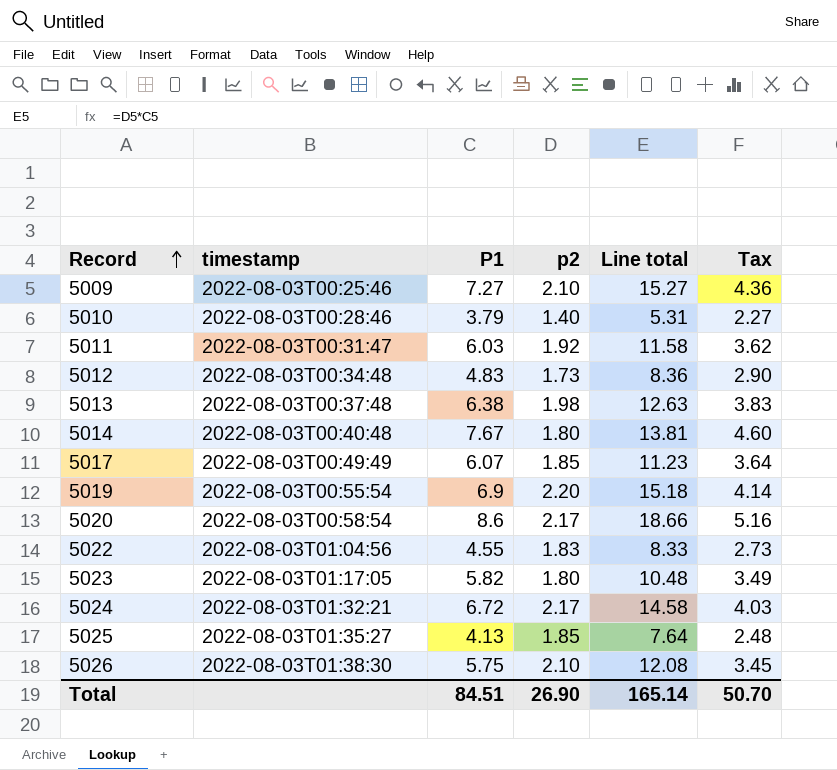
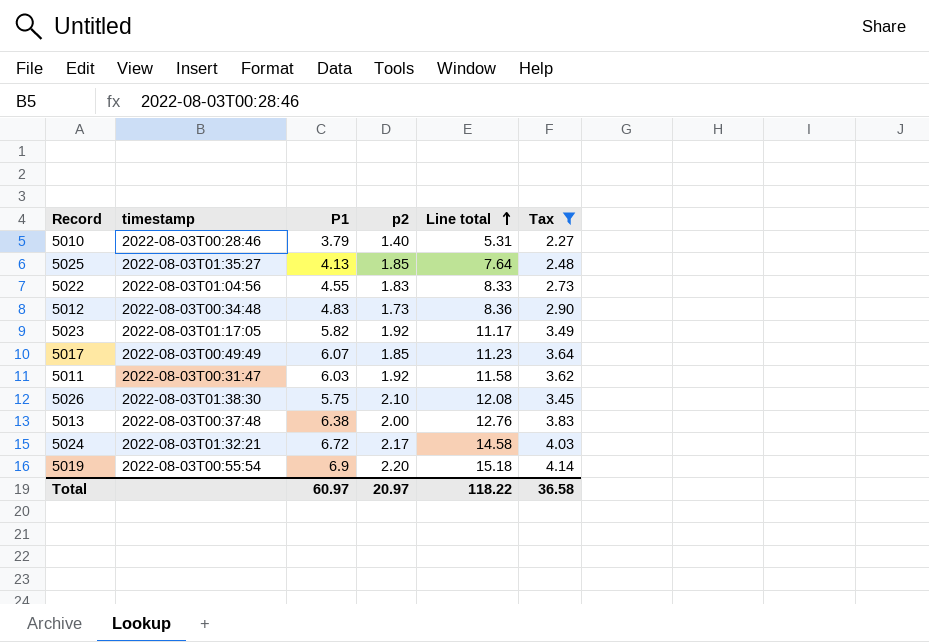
filter: none -> Tax <= 4.14
row order: Record ascending -> Line total ascending
5023 | p2: 1.80 -> 1.92
5023 | Line total: 10.48 -> 11.17
5013 | p2: 1.98 -> 2.00
5013 | Line total: 12.63 -> 12.76
Total | P1: 84.51 -> 60.97
Total | p2: 26.90 -> 20.97
Total | Line total: 165.14 -> 118.22
Total | Tax: 50.70 -> 36.58

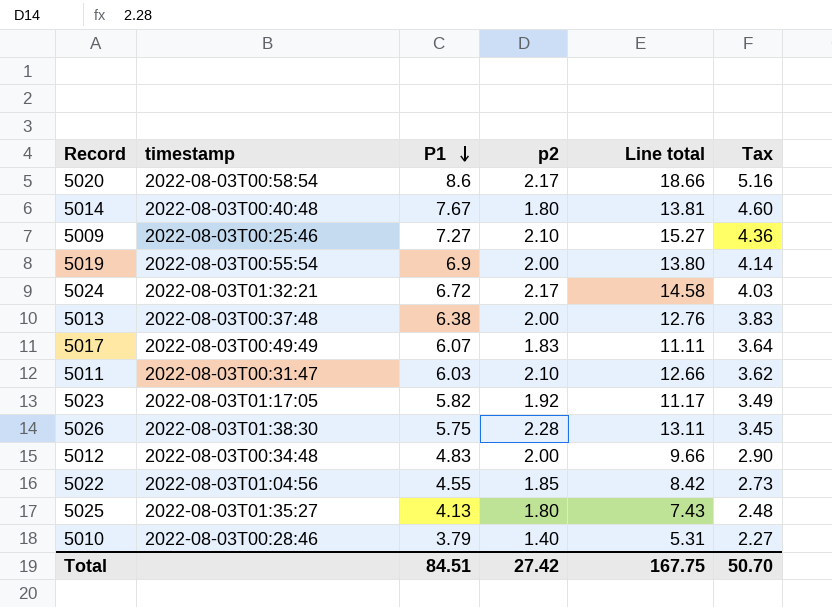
filter: Tax <= 4.14 -> none
row order: Line total ascending -> P1 descending
5019 | p2: 2.20 -> 2.00
5019 | Line total: 15.18 -> 13.80
5017 | p2: 1.85 -> 1.83
5017 | Line total: 11.23 -> 11.11
5011 | p2: 1.92 -> 2.10
5011 | Line total: 11.58 -> 12.66
5026 | p2: 2.10 -> 2.28
5026 | Line total: 12.08 -> 13.11
5012 | p2: 1.73 -> 2.00
5012 | Line total: 8.36 -> 9.66
5022 | p2: 1.83 -> 1.85
5022 | Line total: 8.33 -> 8.42
5025 | p2: 1.85 -> 1.80
5025 | Line total: 7.64 -> 7.43
Total | P1: 60.97 -> 84.51
Total | p2: 20.97 -> 27.42
Total | Line total: 118.22 -> 167.75
Total | Tax: 36.58 -> 50.70

